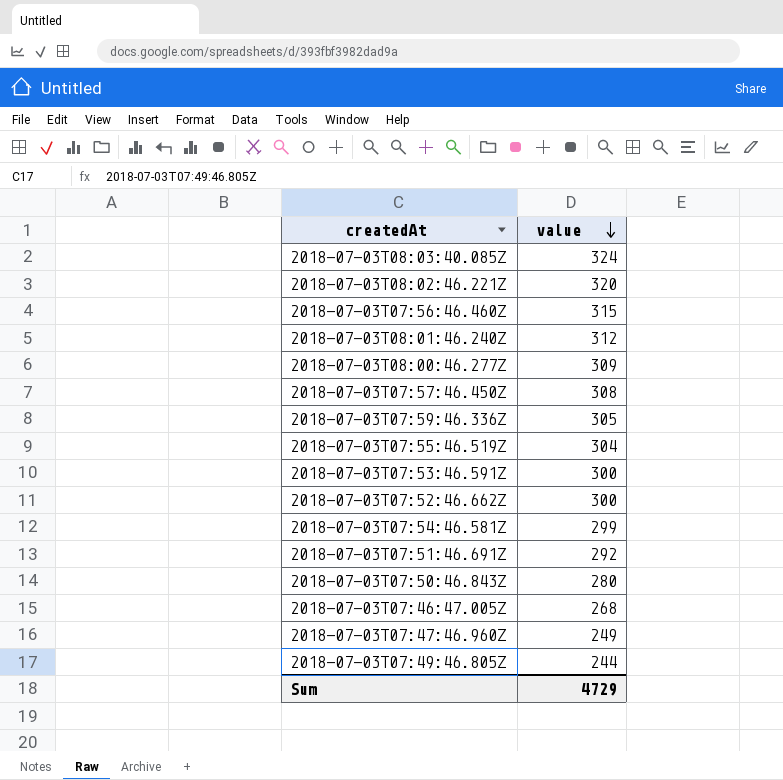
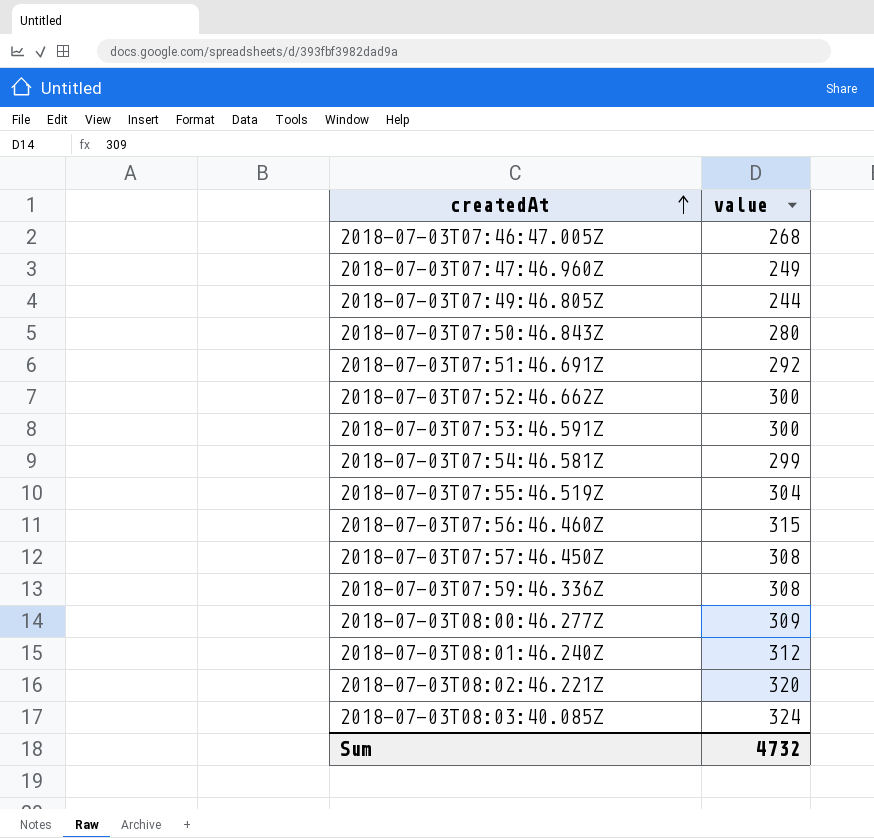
row order: value descending -> createdAt ascending
2018-07-03T07:59:46.336Z | value: 305 -> 308
Sum | value: 4729 -> 4732

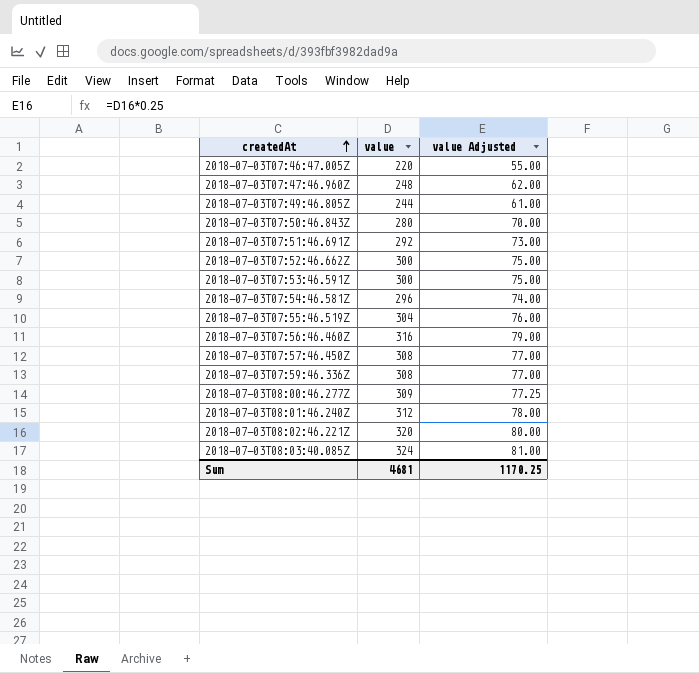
column value Adjusted | formula: none -> [value] * 0.25
2018-07-03T07:46:47.005Z | value: 268 -> 220
2018-07-03T07:47:46.960Z | value: 249 -> 248
2018-07-03T07:54:46.581Z | value: 299 -> 296
2018-07-03T07:56:46.460Z | value: 315 -> 316
Sum | value: 4732 -> 4681

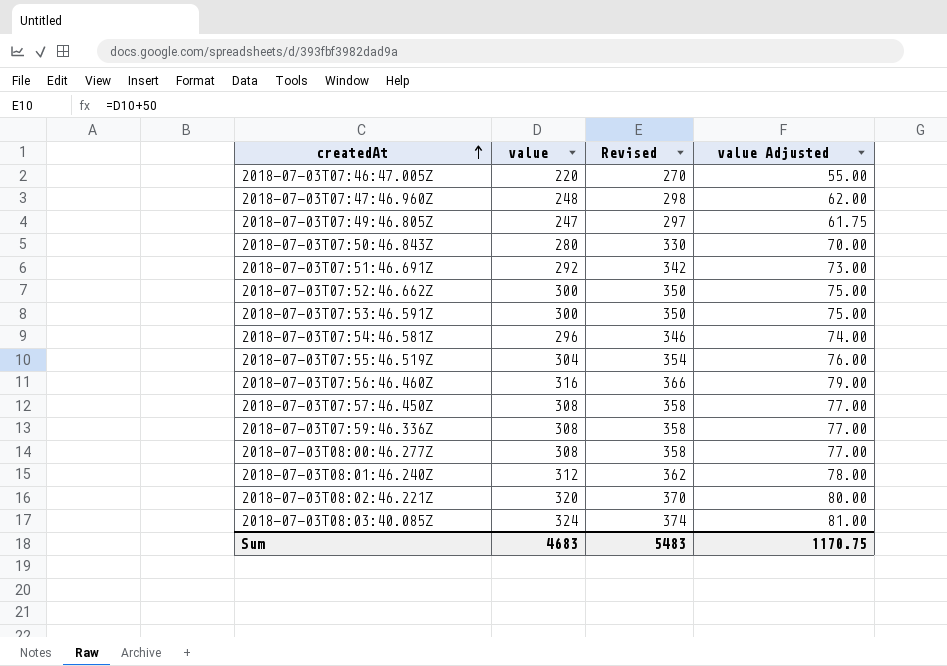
column Revised | formula: none -> [value] + 50
2018-07-03T07:49:46.805Z | value: 244 -> 247
2018-07-03T07:49:46.805Z | value Adjusted: 61.00 -> 61.75
2018-07-03T08:00:46.277Z | value: 309 -> 308
2018-07-03T08:00:46.277Z | value Adjusted: 77.25 -> 77.00
Sum | value: 4681 -> 4683
Sum | value Adjusted: 1170.25 -> 1170.75

